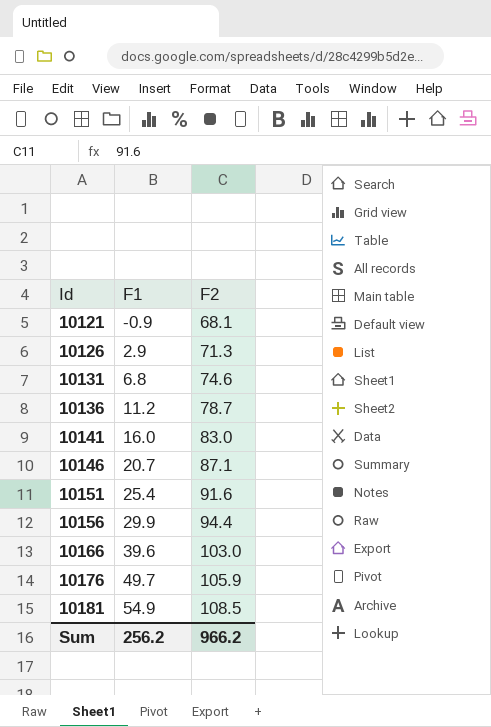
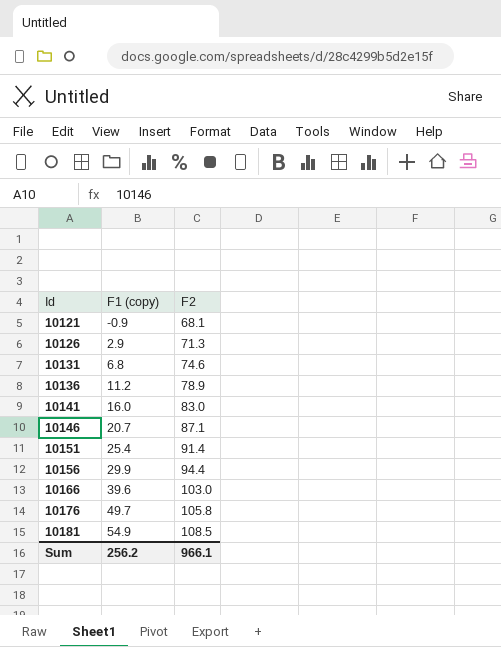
column name: F1 -> F1 (copy)
10136 | F2: 78.7 -> 78.9
10151 | F2: 91.6 -> 91.4
10176 | F2: 105.9 -> 105.8
Sum | F2: 966.2 -> 966.1

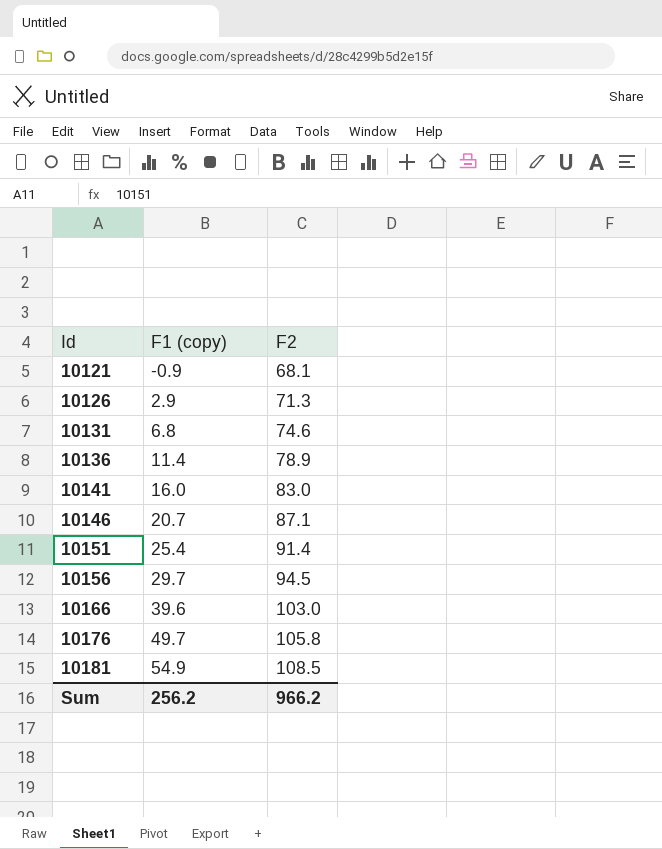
10136 | F1 (copy): 11.2 -> 11.4
10156 | F1 (copy): 29.9 -> 29.7
10156 | F2: 94.4 -> 94.5
Sum | F2: 966.1 -> 966.2

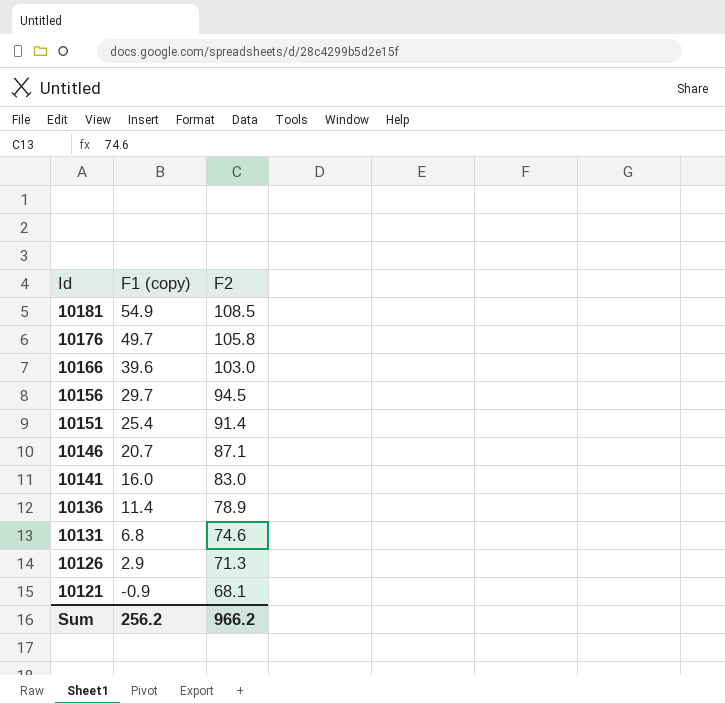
row order: Id ascending -> Id descending

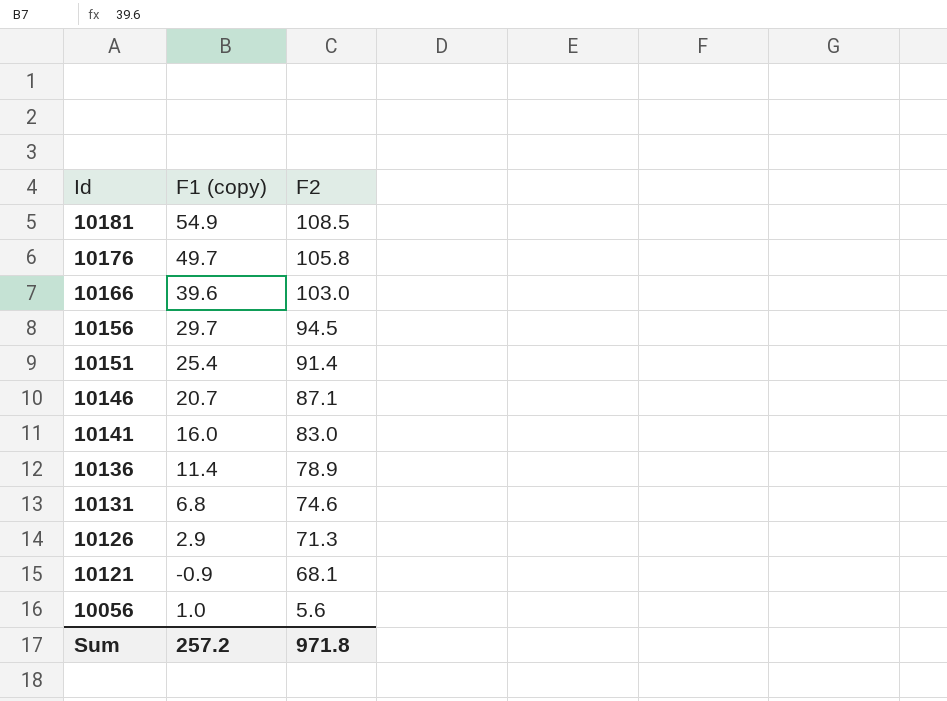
row 10056: none -> 1.0 | 5.6
Sum | F1 (copy): 256.2 -> 257.2
Sum | F2: 966.2 -> 971.8

